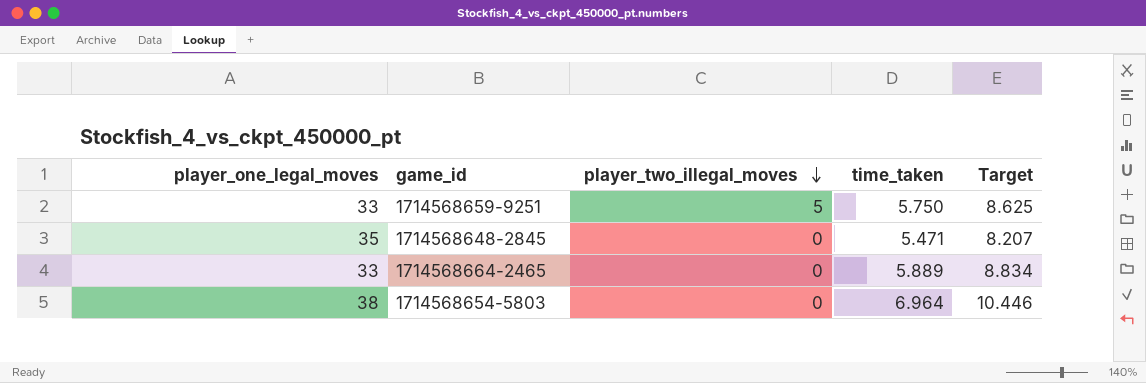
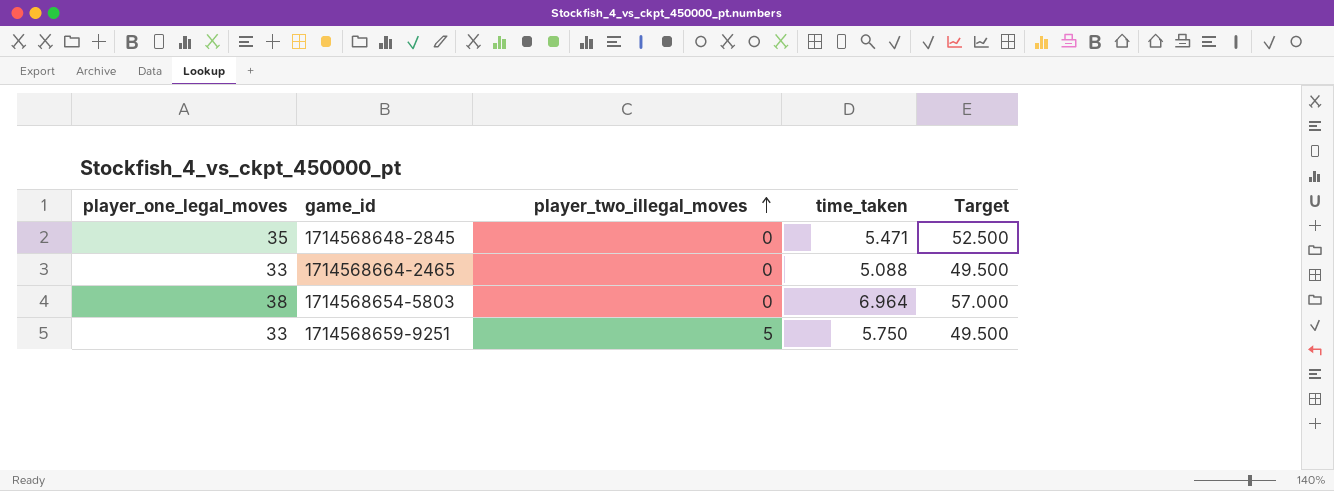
row order: player_two_illegal_moves descending -> player_two_illegal_moves ascending
column Target | formula: [time_taken] * 1.5 -> [player_one_legal_moves] * 1.5
1714568664-2465 | time_taken: 5.889 -> 5.088

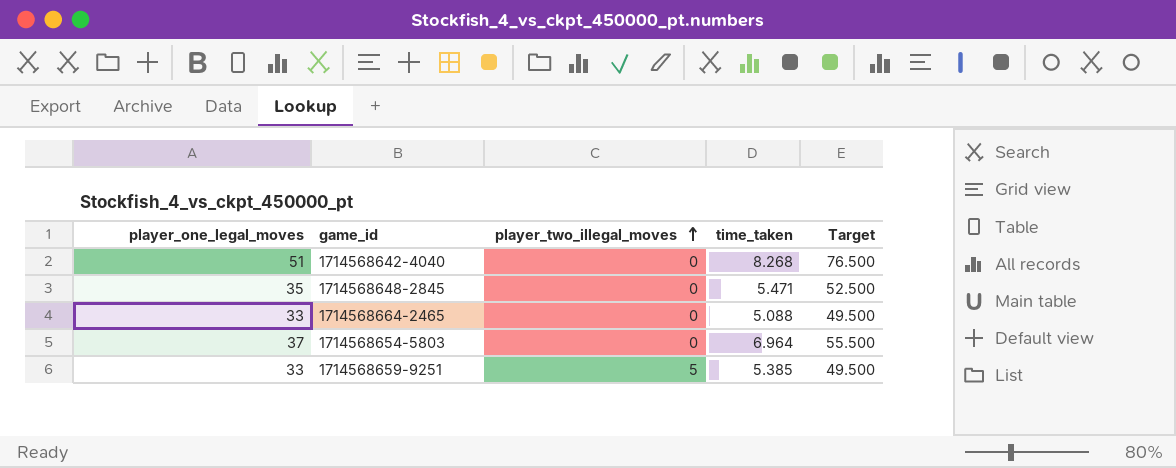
row 1714568642-4040: none -> 51 | 0 | 8.268 | 76.500
1714568654-5803 | player_one_legal_moves: 38 -> 37
1714568654-5803 | Target: 57.000 -> 55.500
1714568659-9251 | time_taken: 5.750 -> 5.385

